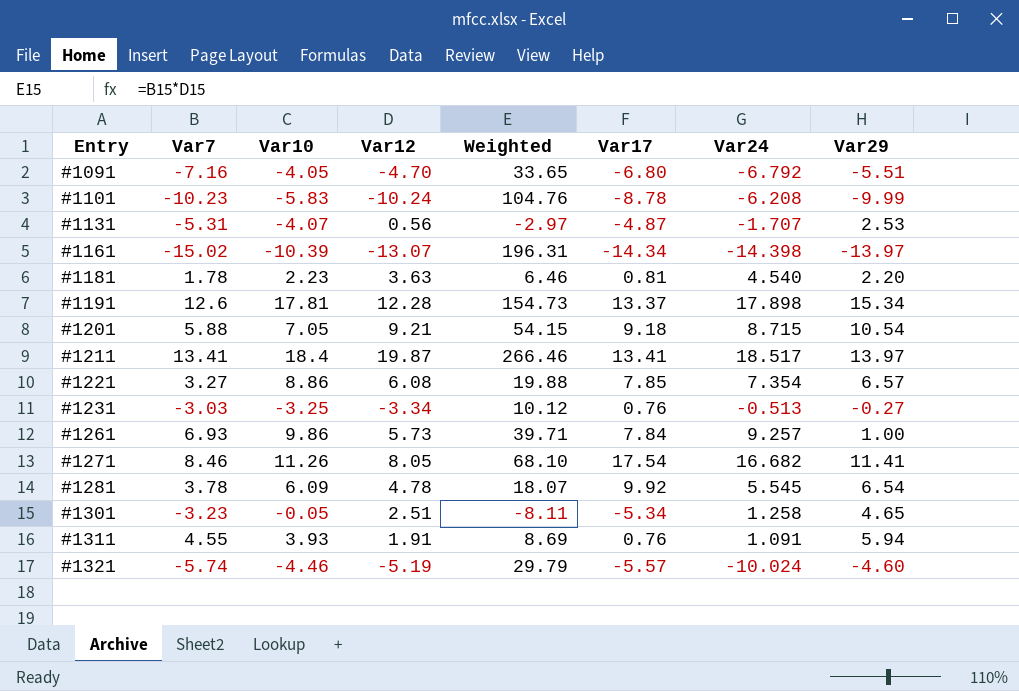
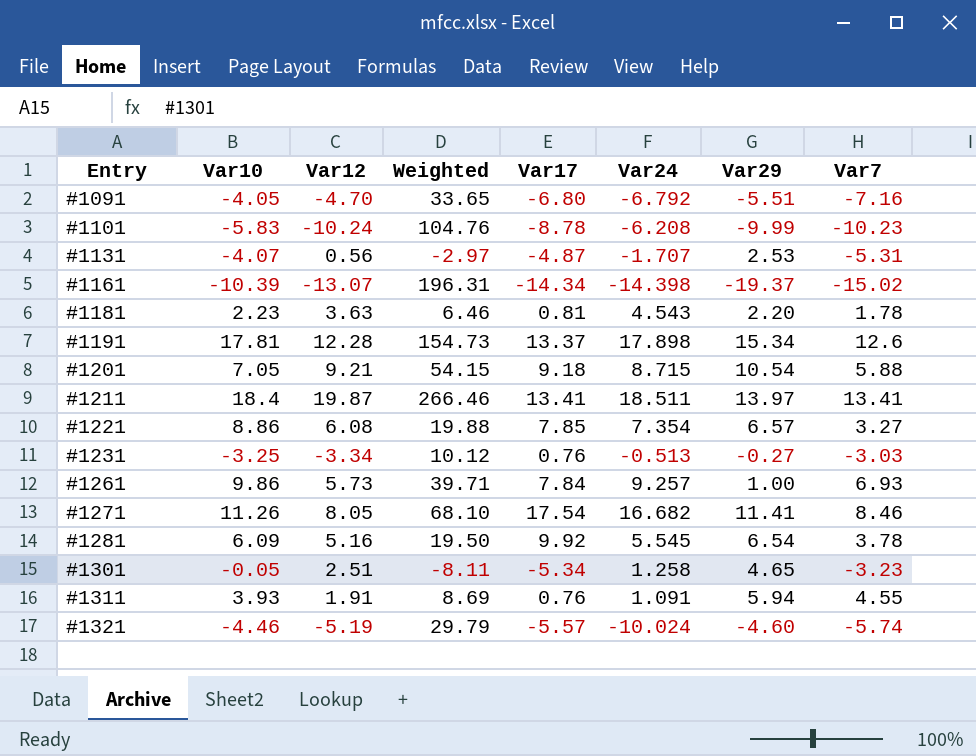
column Var7 | position: 2 -> 8
#1161 | Var29: -13.97 -> -19.37
#1181 | Var24: 4.540 -> 4.543
#1211 | Var24: 18.517 -> 18.511
#1281 | Var12: 4.78 -> 5.16
#1281 | Weighted: 18.07 -> 19.50

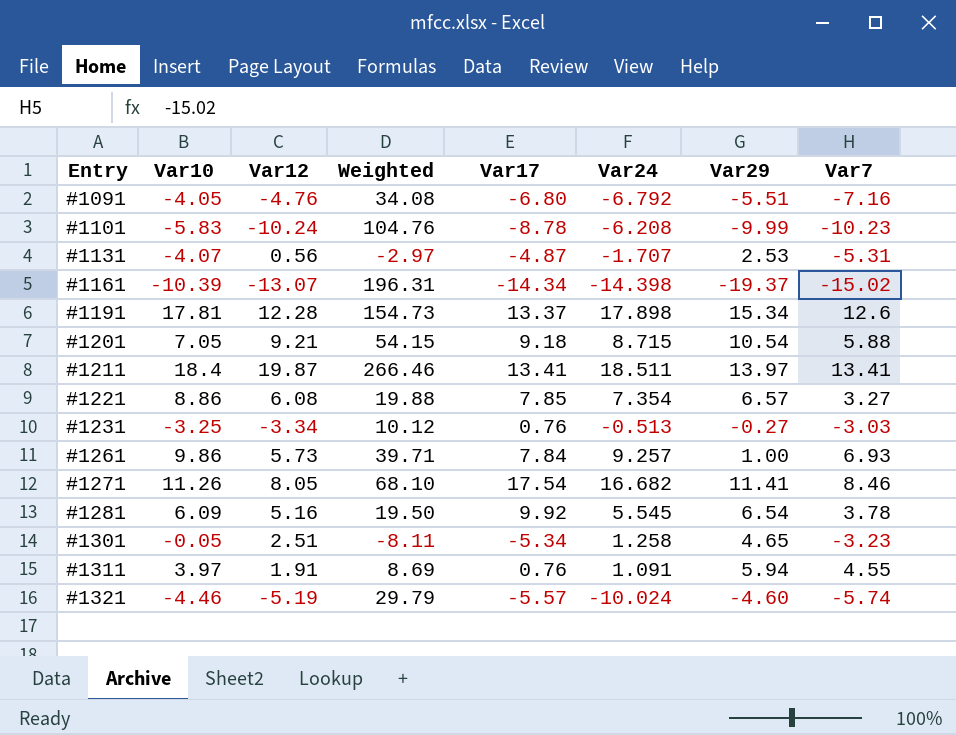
row #1181: 2.23 | 3.63 | 6.46 | 0.81 | 4.543 | 2.20 | 1.78 -> none
#1091 | Var12: -4.70 -> -4.76
#1091 | Weighted: 33.65 -> 34.08
#1311 | Var10: 3.93 -> 3.97

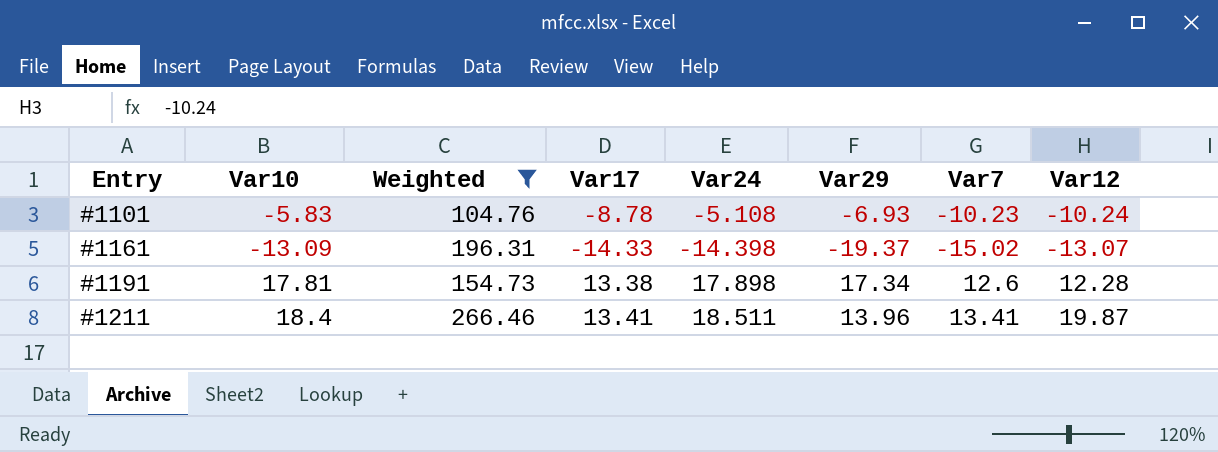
filter: none -> Weighted >= 104.76
column Var12 | position: 3 -> 8
#1101 | Var24: -6.208 -> -5.108
#1101 | Var29: -9.99 -> -6.93
#1161 | Var10: -10.39 -> -13.09
#1161 | Var17: -14.34 -> -14.33
#1191 | Var17: 13.37 -> 13.38
#1191 | Var29: 15.34 -> 17.34
#1211 | Var29: 13.97 -> 13.96

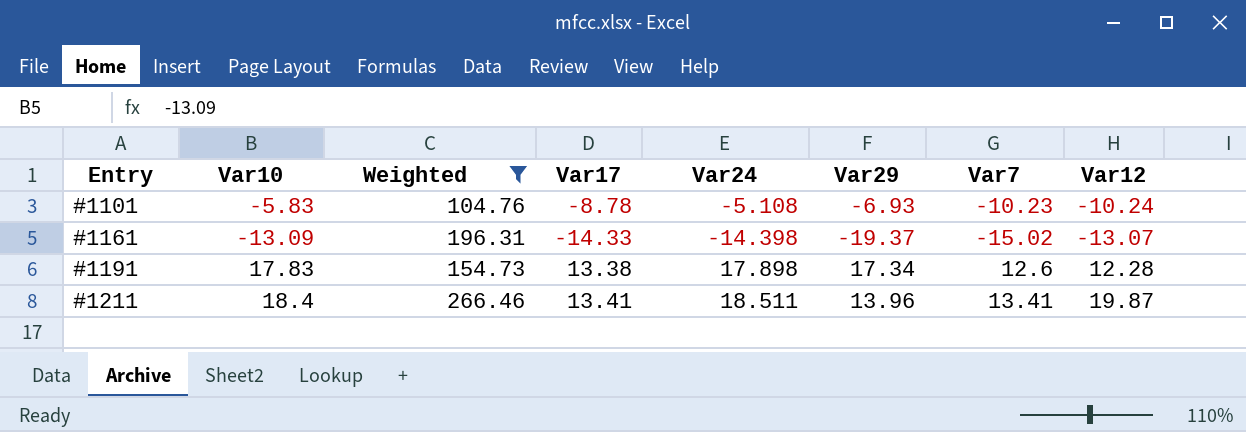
#1191 | Var10: 17.81 -> 17.83

